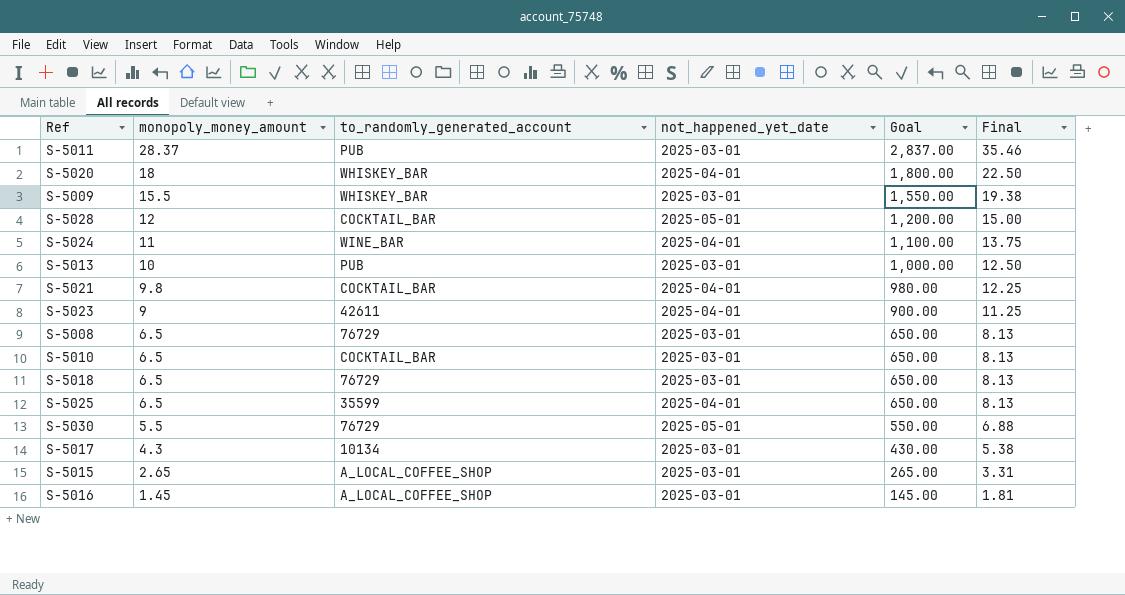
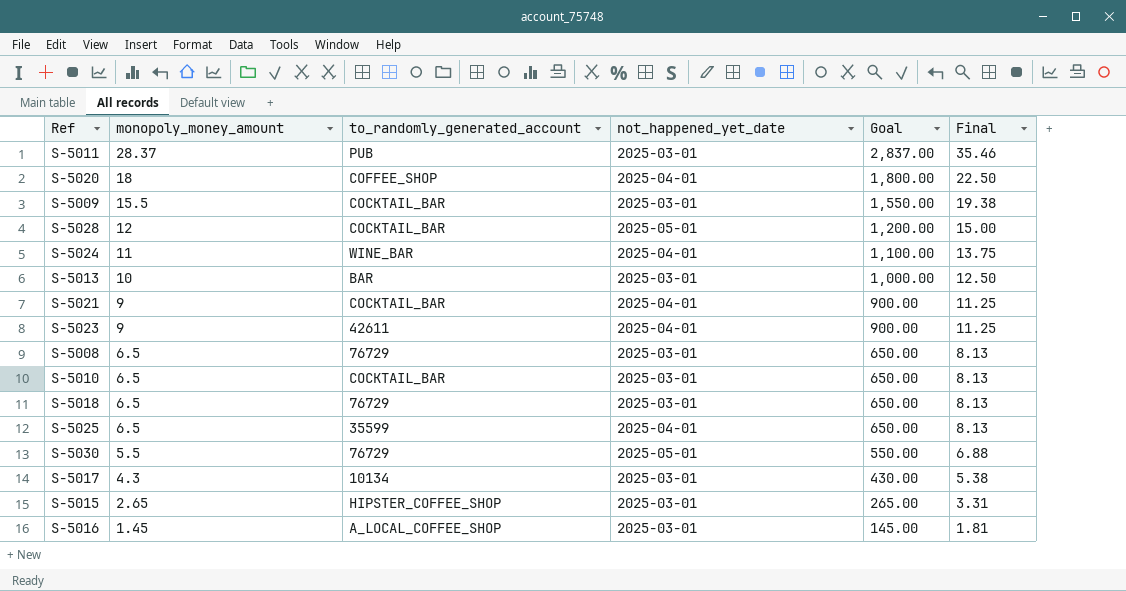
S-5020 | to_randomly_generated_account: WHISKEY_BAR -> COFFEE_SHOP
S-5009 | to_randomly_generated_account: WHISKEY_BAR -> COCKTAIL_BAR
S-5013 | to_randomly_generated_account: PUB -> BAR
S-5021 | monopoly_money_amount: 9.8 -> 9
S-5021 | Goal: 980.00 -> 900.00
S-5021 | Final: 12.25 -> 11.25
S-5015 | to_randomly_generated_account: A_LOCAL_COFFEE_SHOP -> HIPSTER_COFFEE_SHOP

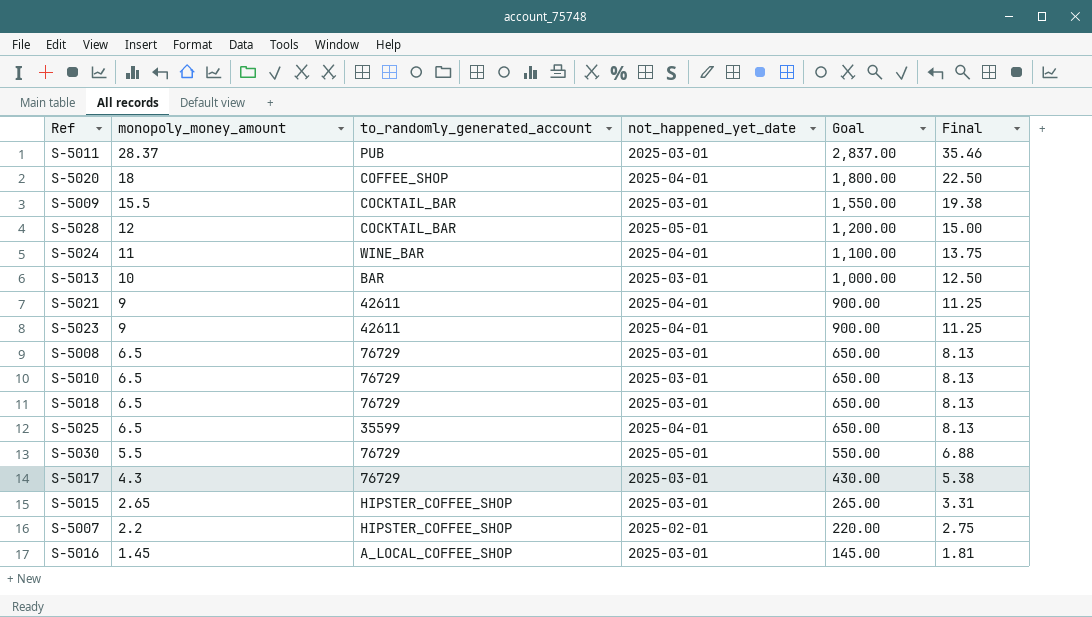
S-5021 | to_randomly_generated_account: COCKTAIL_BAR -> 42611
S-5010 | to_randomly_generated_account: COCKTAIL_BAR -> 76729
S-5017 | to_randomly_generated_account: 10134 -> 76729
row S-5007: none -> 2.2 | HIPSTER_COFFEE_SHOP | 2025-02-01 | 220.00 | 2.75

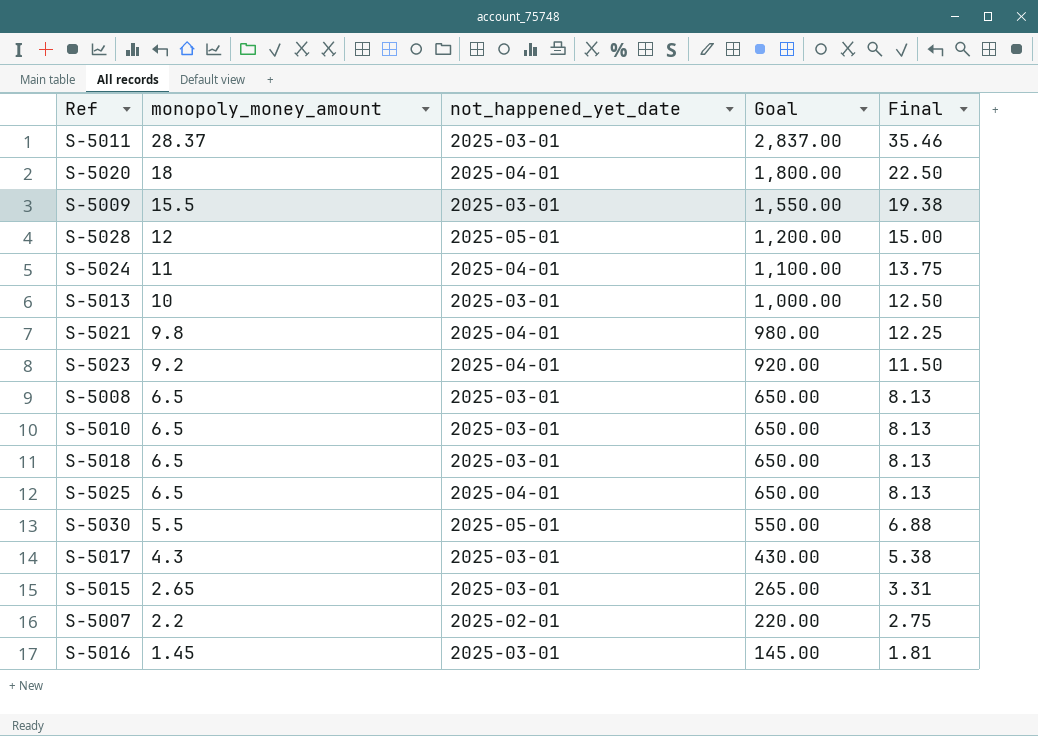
column to_randomly_generated_account | position: 3 -> none
S-5021 | monopoly_money_amount: 9 -> 9.8
S-5021 | Goal: 900.00 -> 980.00
S-5021 | Final: 11.25 -> 12.25
S-5023 | monopoly_money_amount: 9 -> 9.2
S-5023 | Goal: 900.00 -> 920.00
S-5023 | Final: 11.25 -> 11.50

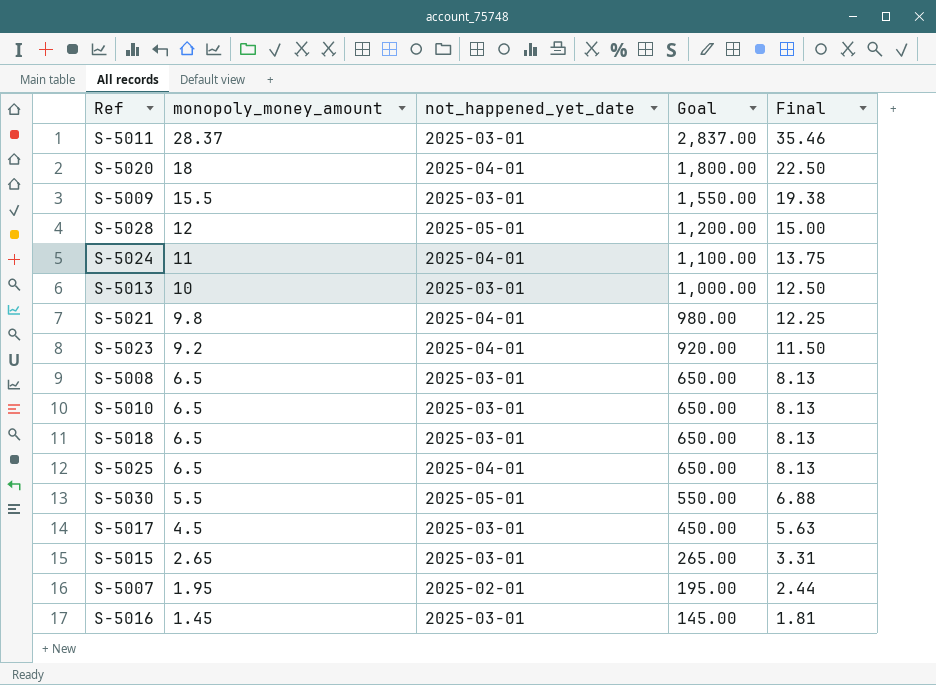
S-5017 | monopoly_money_amount: 4.3 -> 4.5
S-5017 | Goal: 430.00 -> 450.00
S-5017 | Final: 5.38 -> 5.63
S-5007 | monopoly_money_amount: 2.2 -> 1.95
S-5007 | Goal: 220.00 -> 195.00
S-5007 | Final: 2.75 -> 2.44

